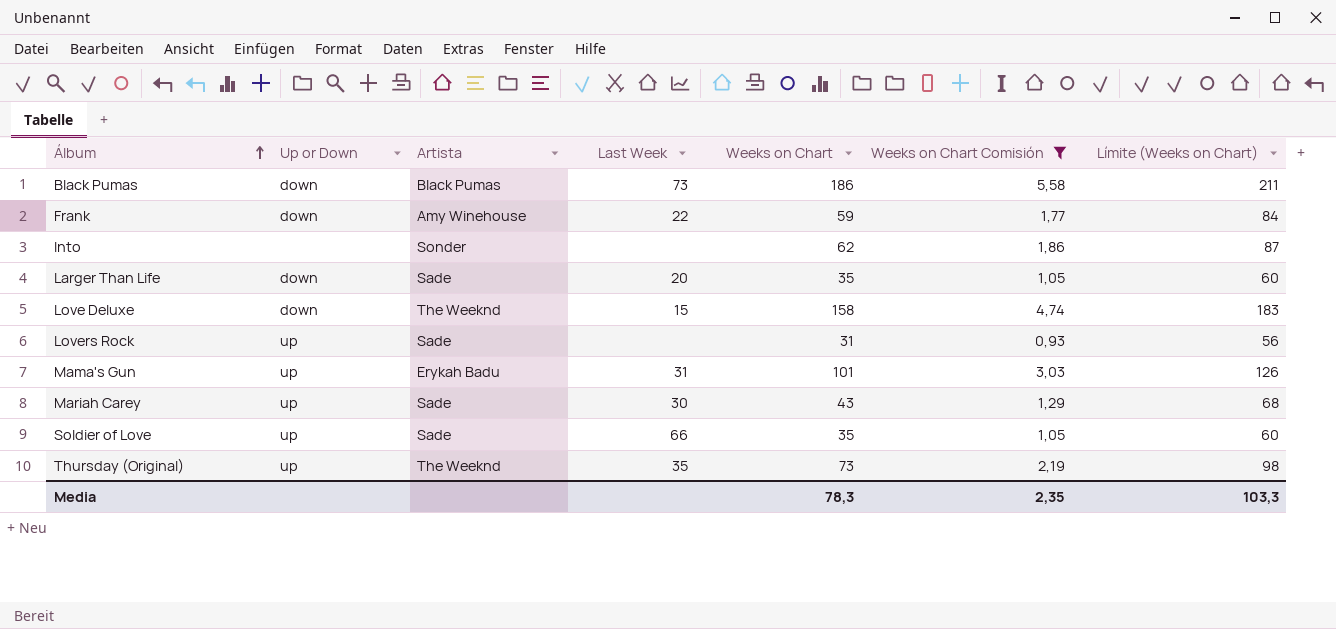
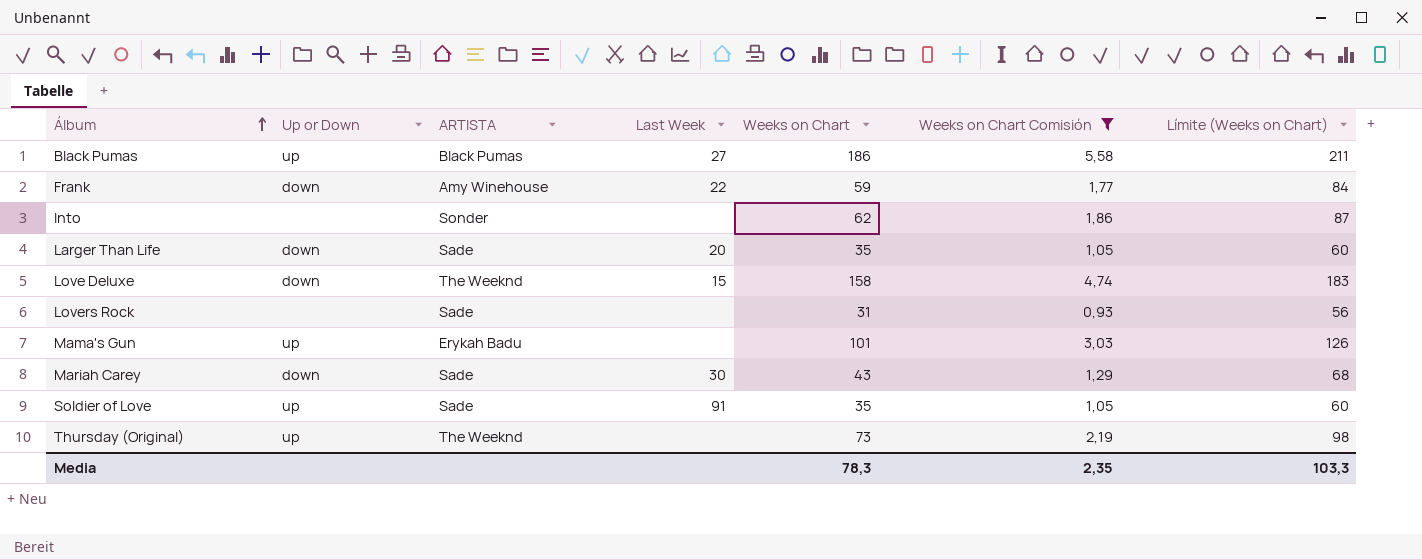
column name: Artista -> ARTISTA
Black Pumas | Up or Down: down -> up
Black Pumas | Last Week: 73 -> 27
Lovers Rock | Up or Down: up -> none
Mama's Gun | Last Week: 31 -> none
Mariah Carey | Up or Down: up -> down
Soldier of Love | Last Week: 66 -> 91
Thursday (Original) | Last Week: 35 -> none

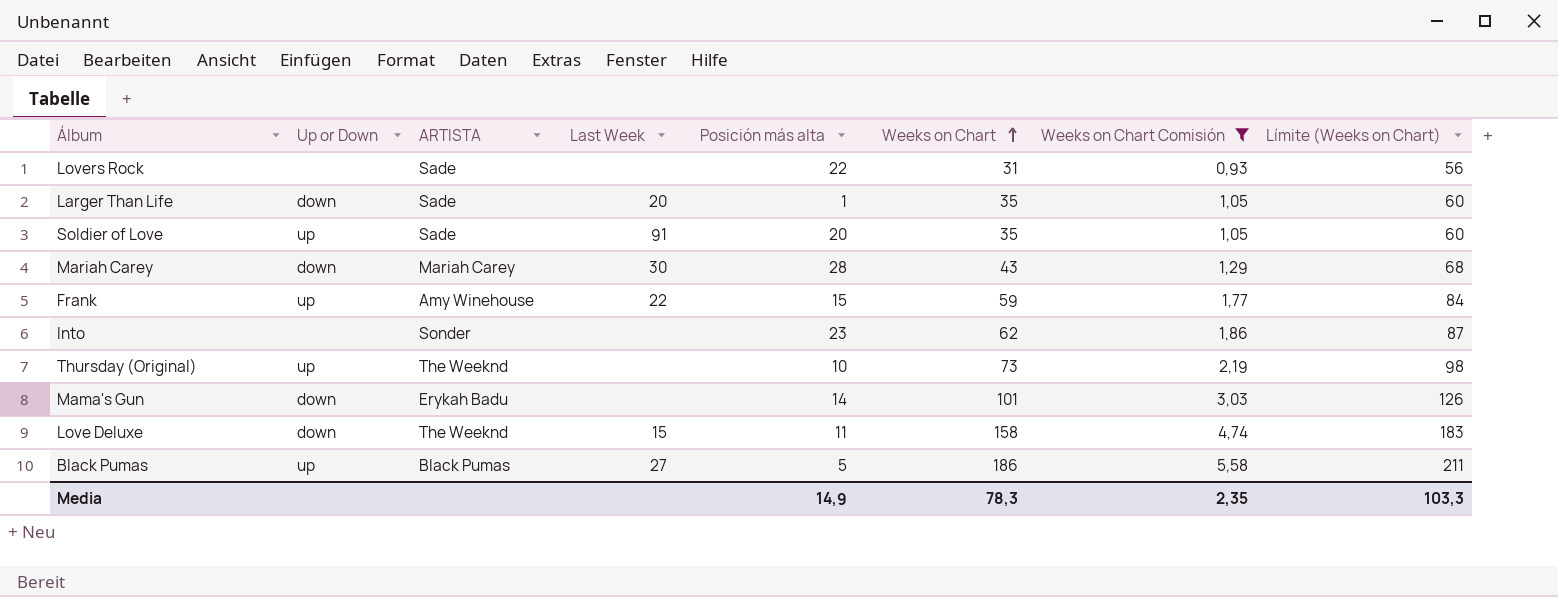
row order: Álbum ascending -> Weeks on Chart ascending
column Posición más alta | position: none -> 5
Mariah Carey | ARTISTA: Sade -> Mariah Carey
Frank | Up or Down: down -> up
Mama's Gun | Up or Down: up -> down

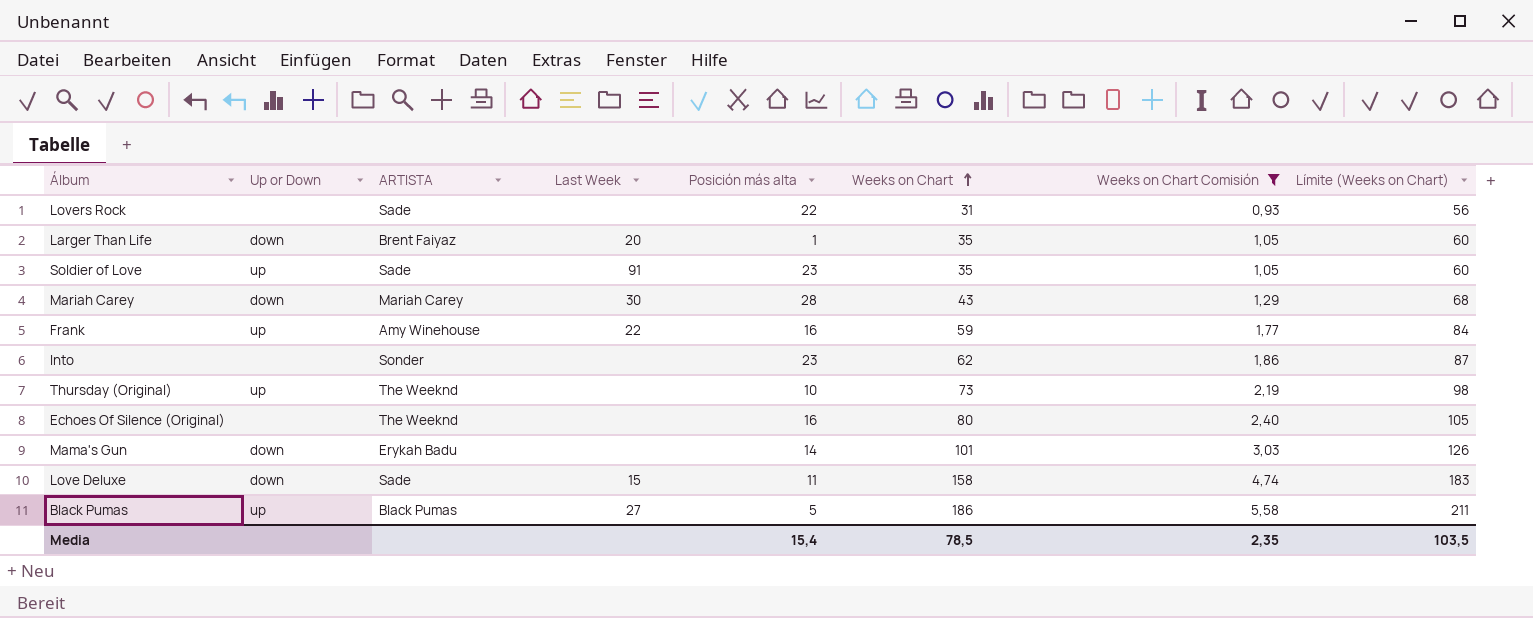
Larger Than Life | ARTISTA: Sade -> Brent Faiyaz
Soldier of Love | Posición más alta: 20 -> 23
Frank | Posición más alta: 15 -> 16
row Echoes Of Silence (Original): none -> none | The Weeknd | none | 16 | 80 | 2,40 | 105
Love Deluxe | ARTISTA: The Weeknd -> Sade
Media | Posición más alta: 14,9 -> 15,4
Media | Weeks on Chart: 78,3 -> 78,5
Media | Límite (Weeks on Chart): 103,3 -> 103,5

